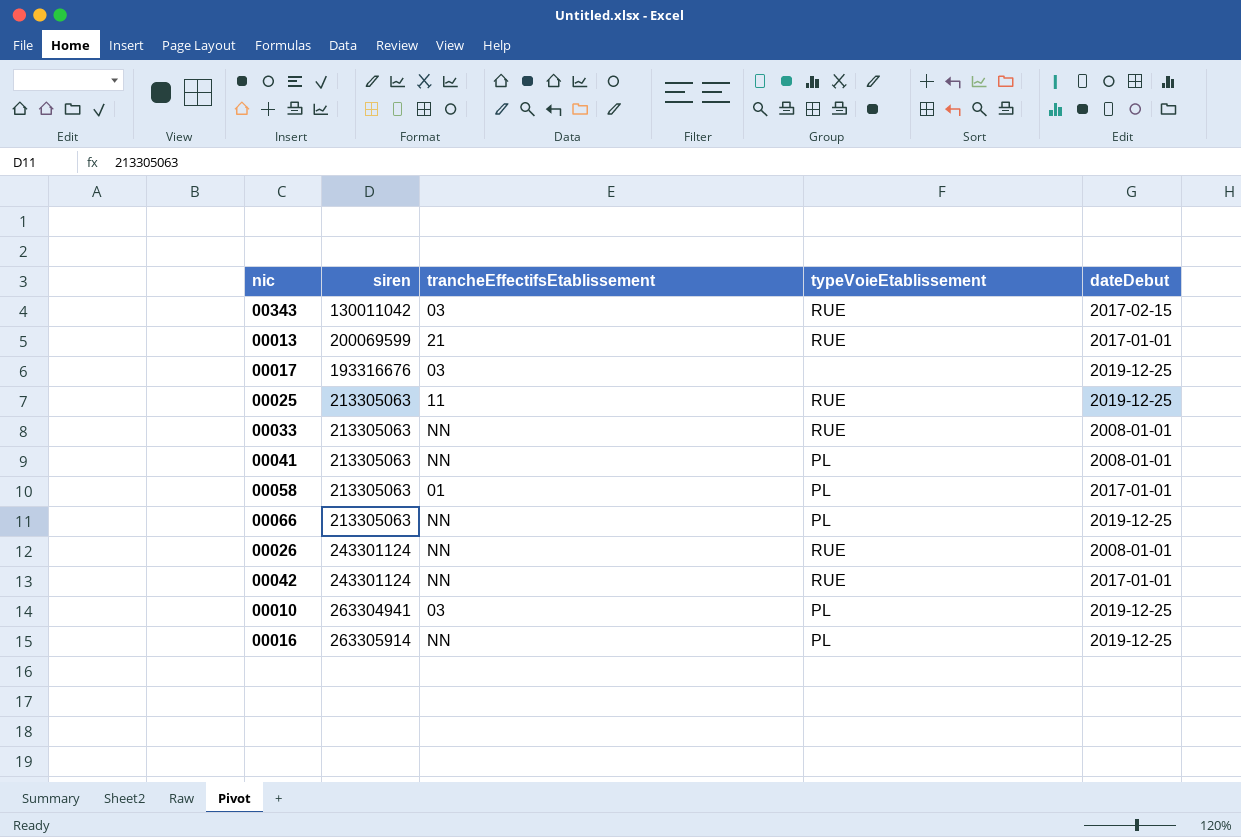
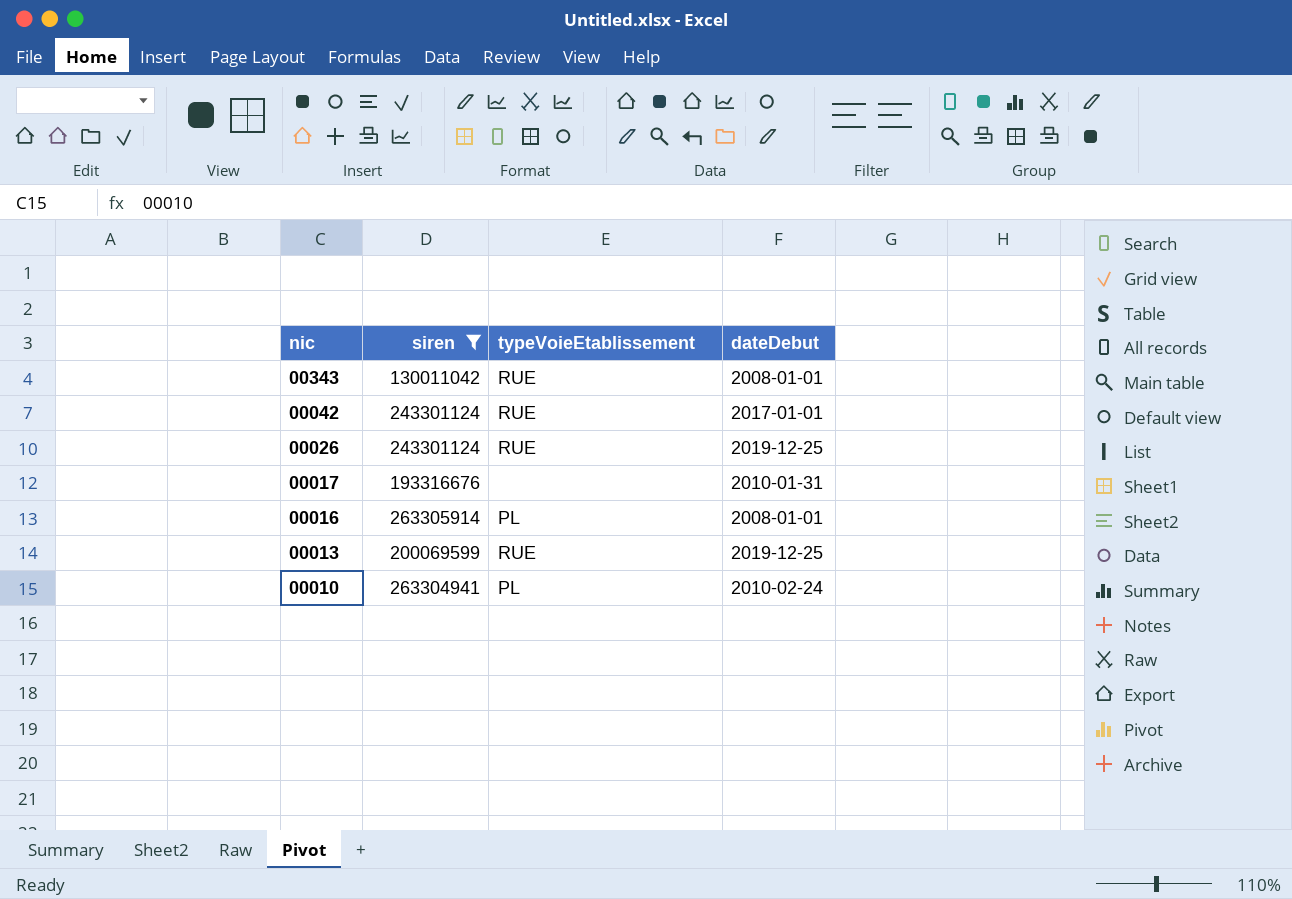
filter: none -> siren != 213305063
row order: none -> nic descending
column trancheEffectifsEtablissement | position: 3 -> none
00343 | dateDebut: 2017-02-15 -> 2008-01-01
00026 | dateDebut: 2008-01-01 -> 2019-12-25
00017 | dateDebut: 2019-12-25 -> 2010-01-31
00016 | dateDebut: 2019-12-25 -> 2008-01-01
00013 | dateDebut: 2017-01-01 -> 2019-12-25
00010 | dateDebut: 2019-12-25 -> 2010-02-24

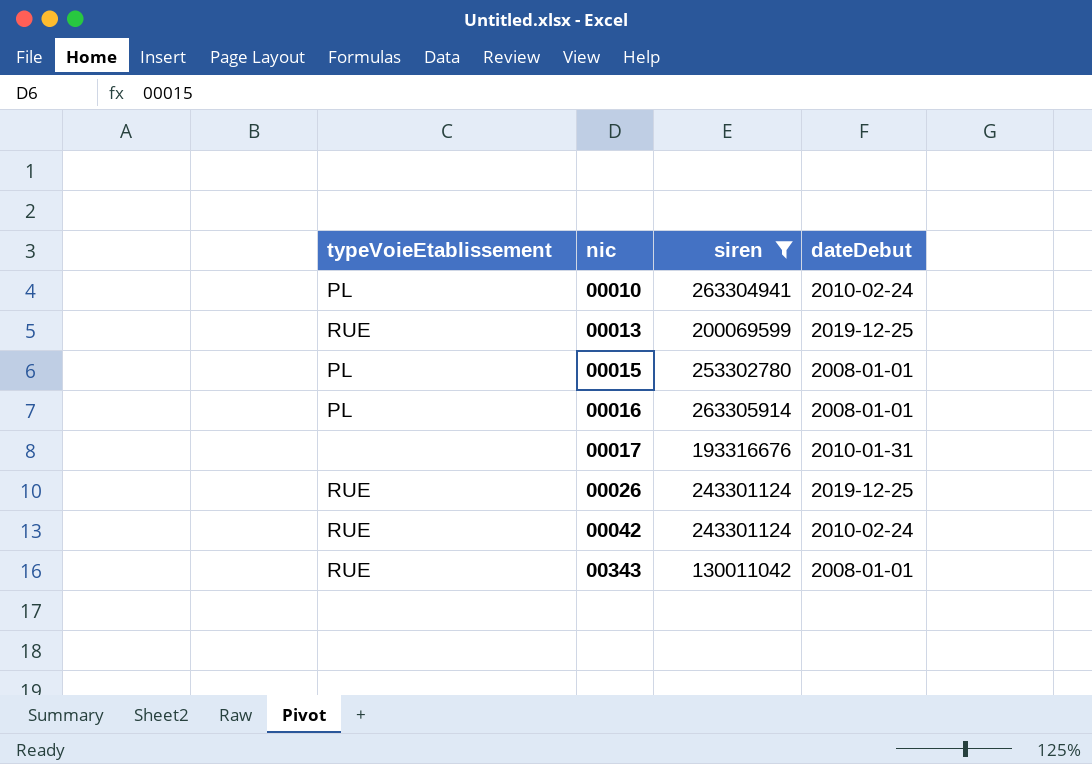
row order: nic descending -> nic ascending
column typeVoieEtablissement | position: 3 -> 1
row 00015: none -> PL | 253302780 | 2008-01-01
00042 | dateDebut: 2017-01-01 -> 2010-02-24

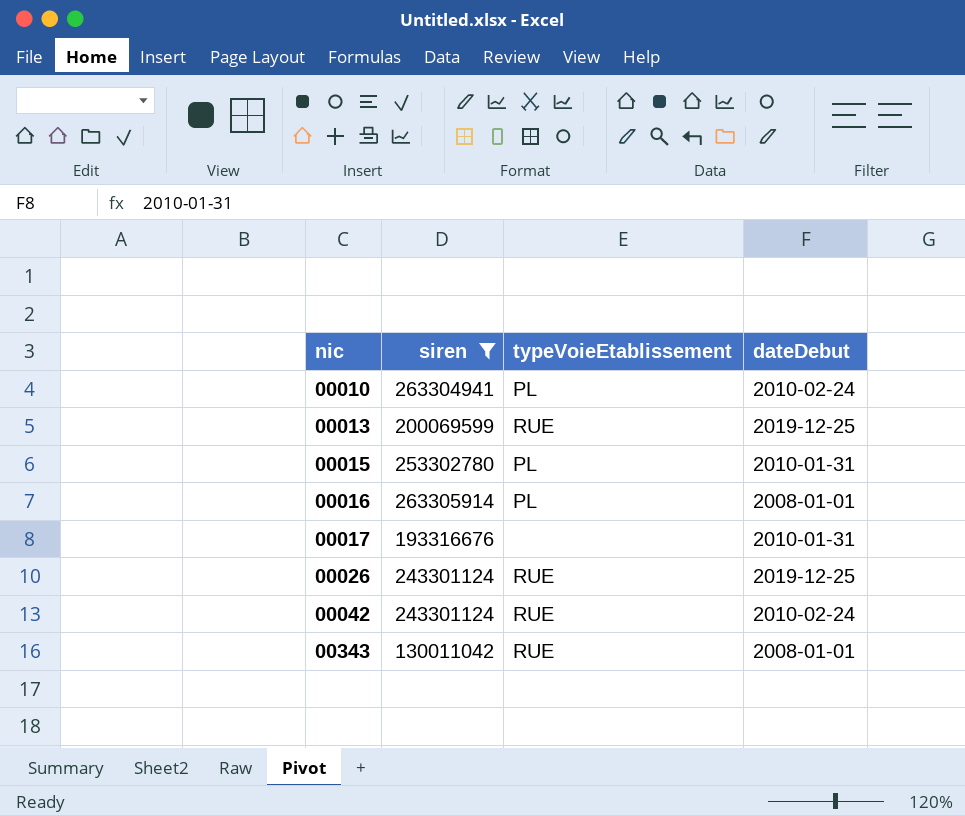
column typeVoieEtablissement | position: 1 -> 3
00015 | dateDebut: 2008-01-01 -> 2010-01-31

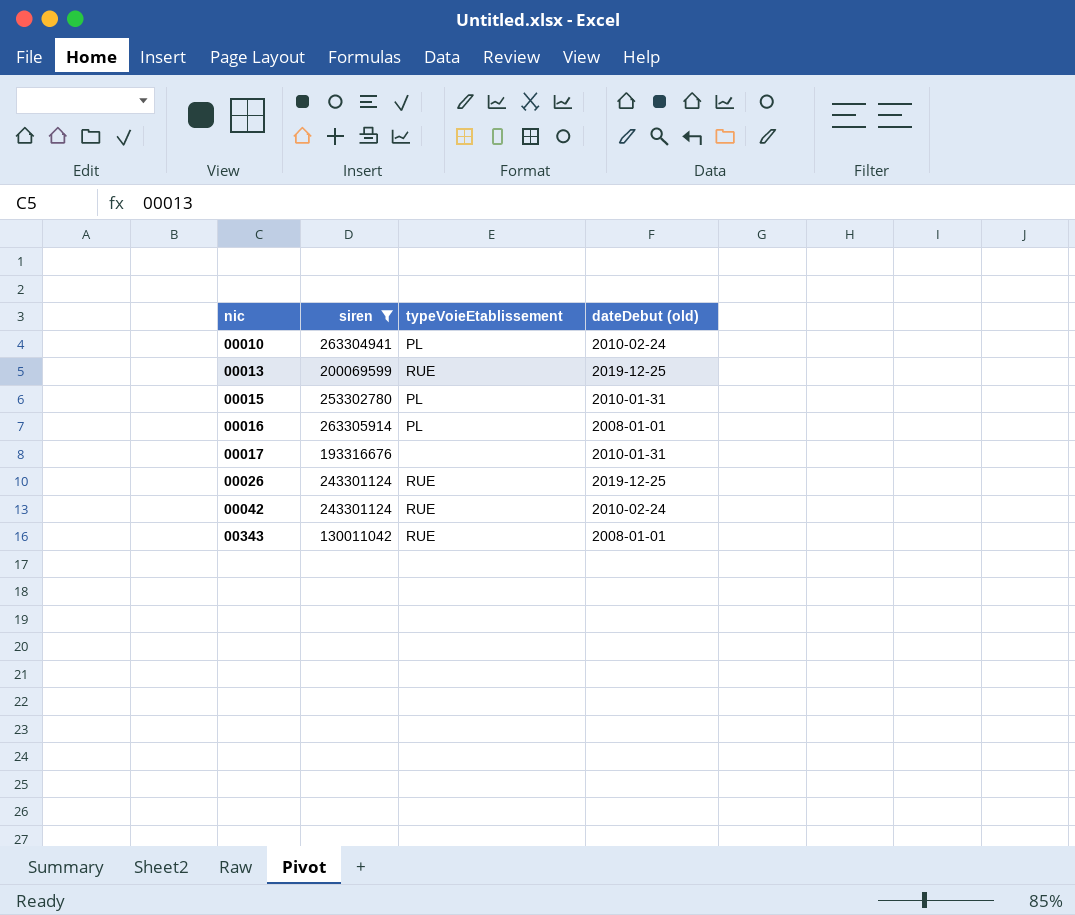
column name: dateDebut -> dateDebut (old)

